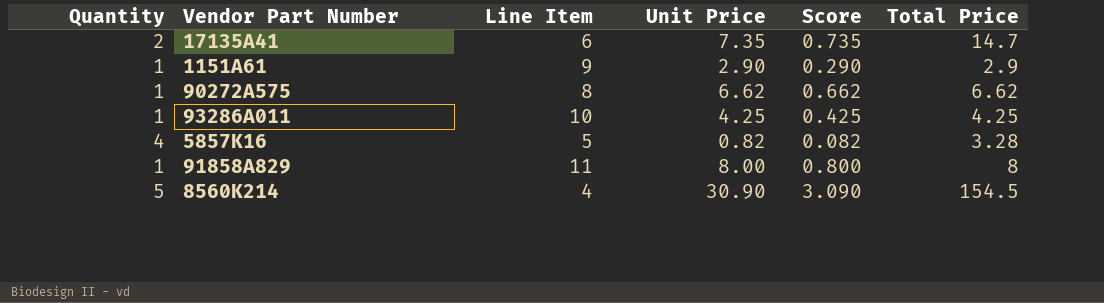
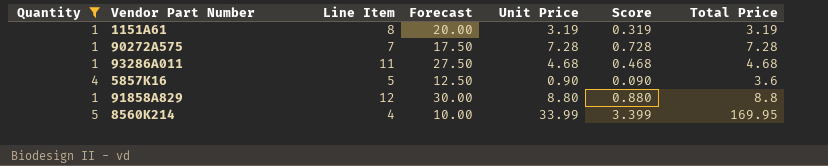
filter: none -> Quantity != 2
column Forecast | formula: none -> [Line Item] * 2.5
1151A61 | Line Item: 9 -> 8
1151A61 | Unit Price: 2.90 -> 3.19
1151A61 | Score: 0.290 -> 0.319
1151A61 | Total Price: 2.9 -> 3.19
90272A575 | Line Item: 8 -> 7
90272A575 | Unit Price: 6.62 -> 7.28
90272A575 | Score: 0.662 -> 0.728
90272A575 | Total Price: 6.62 -> 7.28
93286A011 | Line Item: 10 -> 11
93286A011 | Unit Price: 4.25 -> 4.68
93286A011 | Score: 0.425 -> 0.468
93286A011 | Total Price: 4.25 -> 4.68
5857K16 | Unit Price: 0.82 -> 0.90
5857K16 | Score: 0.082 -> 0.090
5857K16 | Total Price: 3.28 -> 3.6
91858A829 | Line Item: 11 -> 12
91858A829 | Unit Price: 8.00 -> 8.80
91858A829 | Score: 0.800 -> 0.880
91858A829 | Total Price: 8 -> 8.8
8560K214 | Unit Price: 30.90 -> 33.99
8560K214 | Score: 3.090 -> 3.399
8560K214 | Total Price: 154.5 -> 169.95

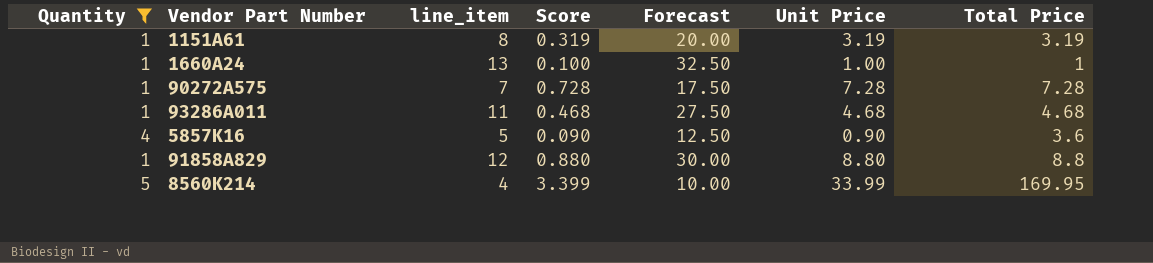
column name: Line Item -> line_item
column Score | position: 6 -> 4
row 1660A24: none -> 1 | 13 | 0.100 | 32.50 | 1.00 | 1

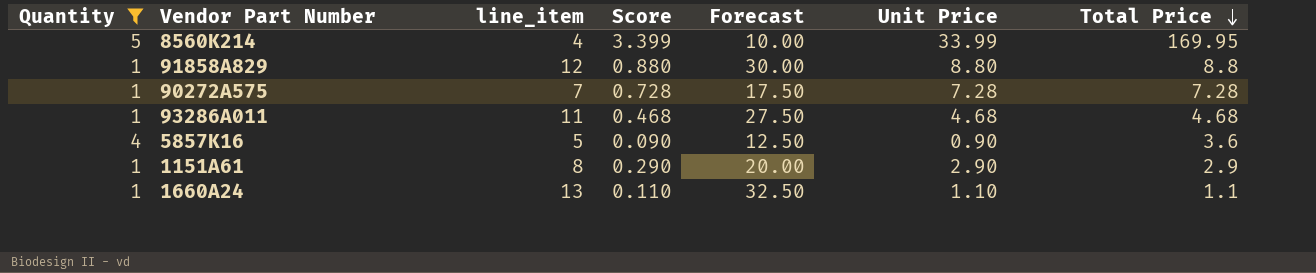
row order: none -> Total Price descending
1151A61 | Score: 0.319 -> 0.290
1151A61 | Unit Price: 3.19 -> 2.90
1151A61 | Total Price: 3.19 -> 2.9
1660A24 | Score: 0.100 -> 0.110
1660A24 | Unit Price: 1.00 -> 1.10
1660A24 | Total Price: 1 -> 1.1

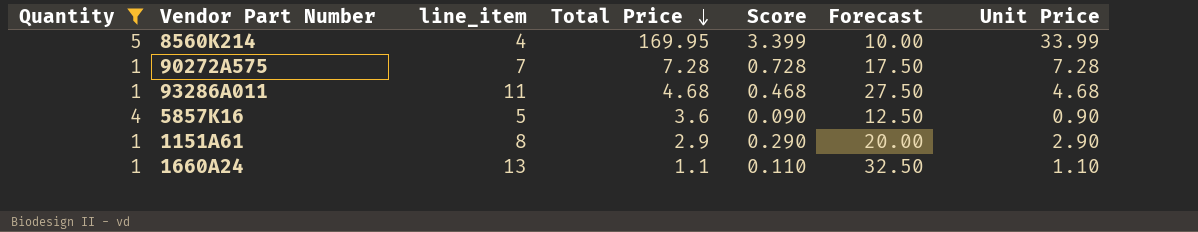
column Total Price | position: 7 -> 4
row 91858A829: 1 | 12 | 0.880 | 30.00 | 8.80 | 8.8 -> none

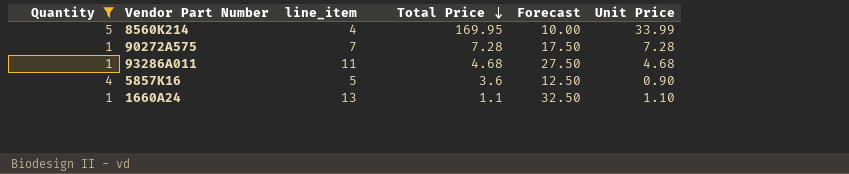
column Score | formula: [Unit Price] * 0.1 -> none
row 1151A61: 1 | 8 | 2.9 | 0.290 | 20.00 | 2.90 -> none

